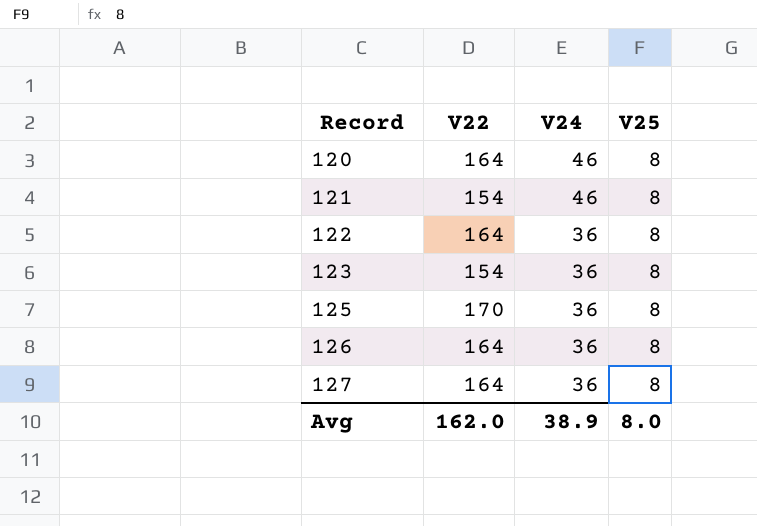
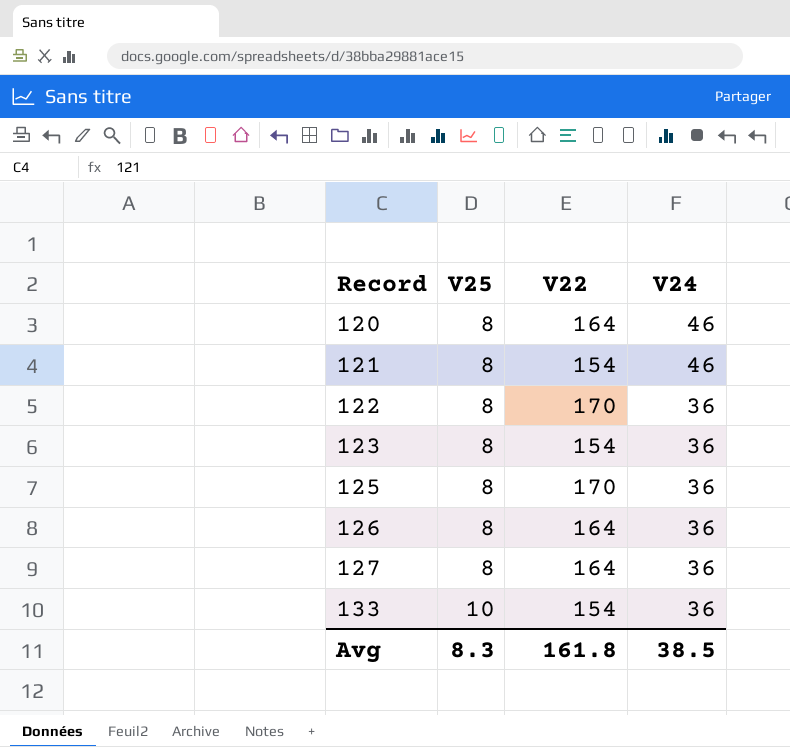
column V25 | position: 4 -> 2
122 | V22: 164 -> 170
row 133: none -> 10 | 154 | 36
Avg | V25: 8.0 -> 8.3
Avg | V22: 162.0 -> 161.8
Avg | V24: 38.9 -> 38.5

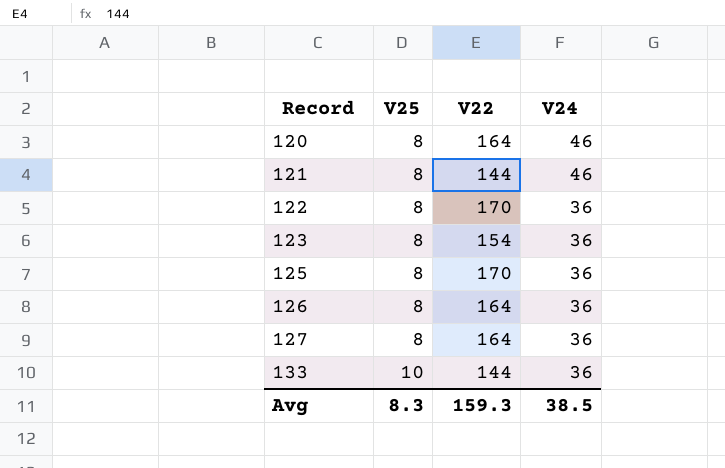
121 | V22: 154 -> 144
133 | V22: 154 -> 144
Avg | V22: 161.8 -> 159.3

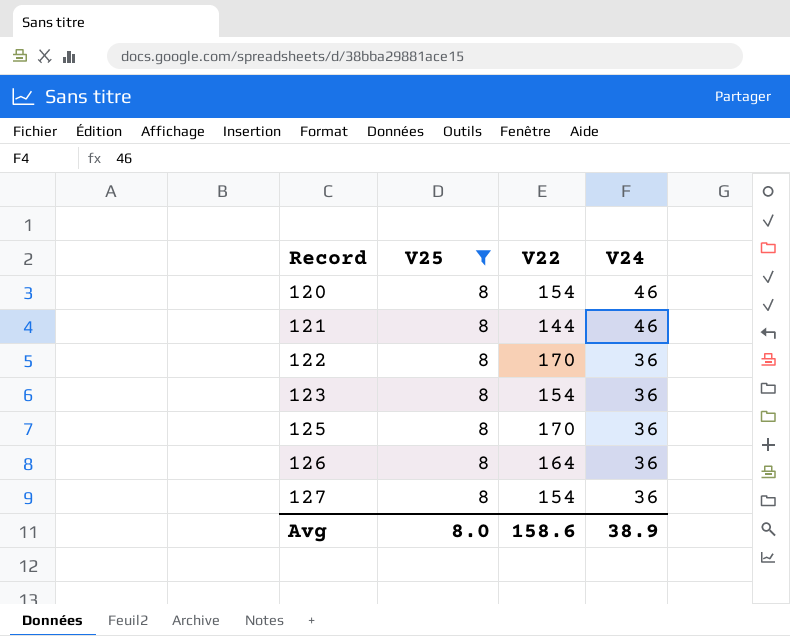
filter: none -> V25 = 8
120 | V22: 164 -> 154
127 | V22: 164 -> 154
Avg | V25: 8.3 -> 8.0
Avg | V22: 159.3 -> 158.6
Avg | V24: 38.5 -> 38.9

